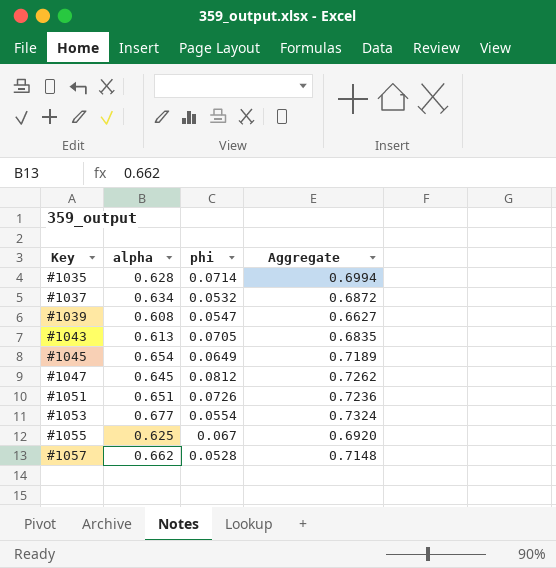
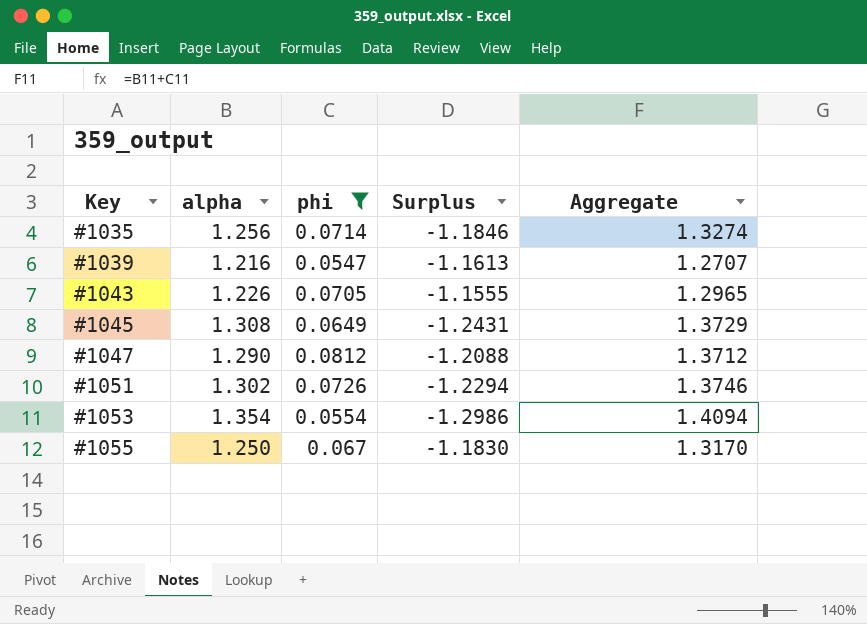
filter: none -> phi >= 0.0547
column Surplus | formula: none -> [phi] - [alpha]
#1035 | alpha: 0.628 -> 1.256
#1035 | Aggregate: 0.6994 -> 1.3274
#1039 | alpha: 0.608 -> 1.216
#1039 | Aggregate: 0.6627 -> 1.2707
#1043 | alpha: 0.613 -> 1.226
#1043 | Aggregate: 0.6835 -> 1.2965
#1045 | alpha: 0.654 -> 1.308
#1045 | Aggregate: 0.7189 -> 1.3729
#1047 | alpha: 0.645 -> 1.290
#1047 | Aggregate: 0.7262 -> 1.3712
#1051 | alpha: 0.651 -> 1.302
#1051 | Aggregate: 0.7236 -> 1.3746
#1053 | alpha: 0.677 -> 1.354
#1053 | Aggregate: 0.7324 -> 1.4094
#1055 | alpha: 0.625 -> 1.250
#1055 | Aggregate: 0.6920 -> 1.3170

